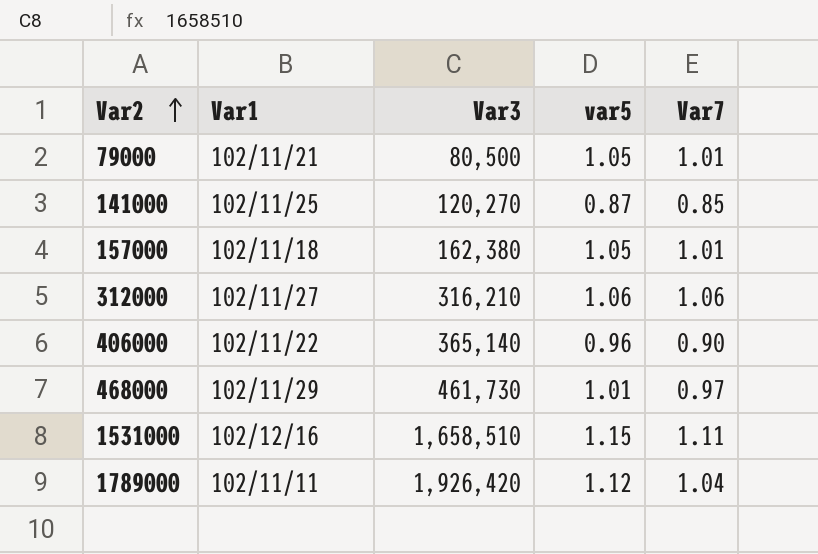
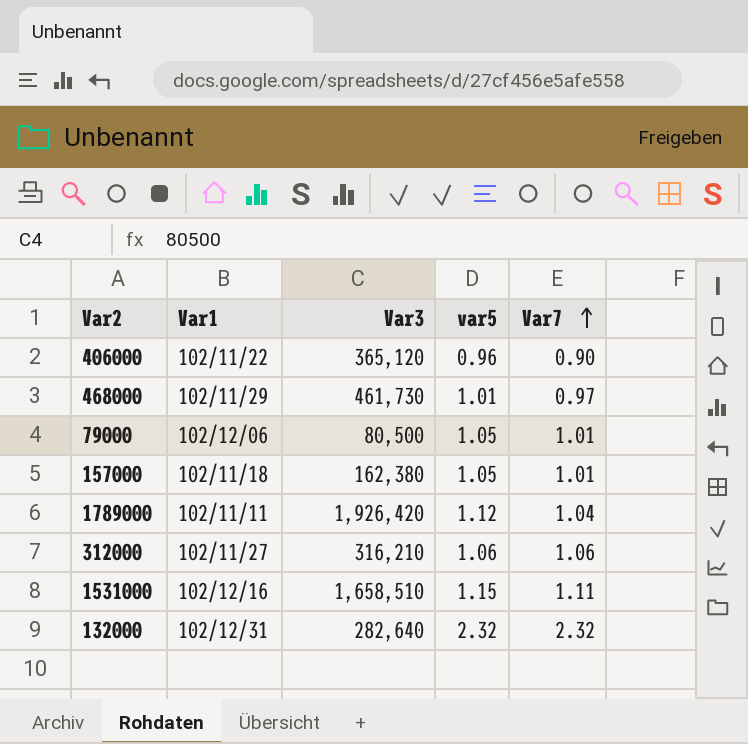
row order: Var2 ascending -> Var7 ascending
row 141000: 102/11/25 | 120,270 | 0.87 | 0.85 -> none
406000 | Var3: 365,140 -> 365,120
79000 | Var1: 102/11/21 -> 102/12/06
row 132000: none -> 102/12/31 | 282,640 | 2.32 | 2.32

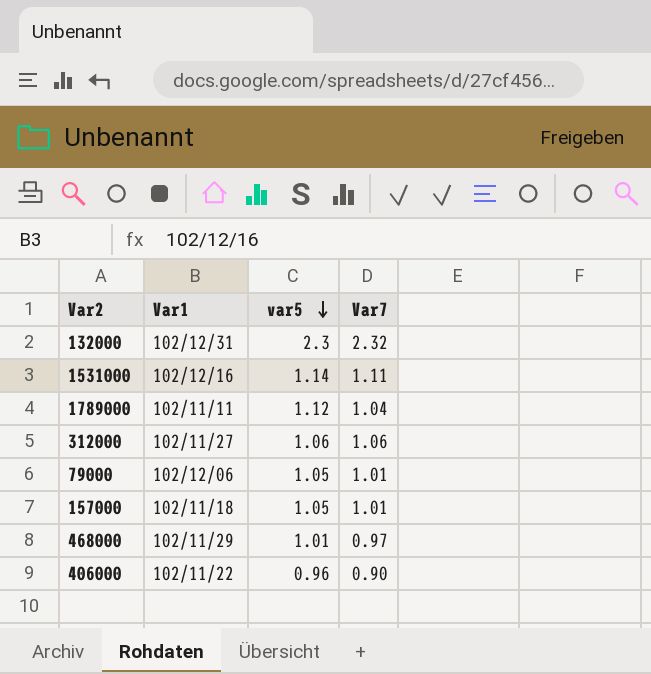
row order: Var7 ascending -> var5 descending
column Var3 | position: 3 -> none
132000 | var5: 2.32 -> 2.3
1531000 | var5: 1.15 -> 1.14

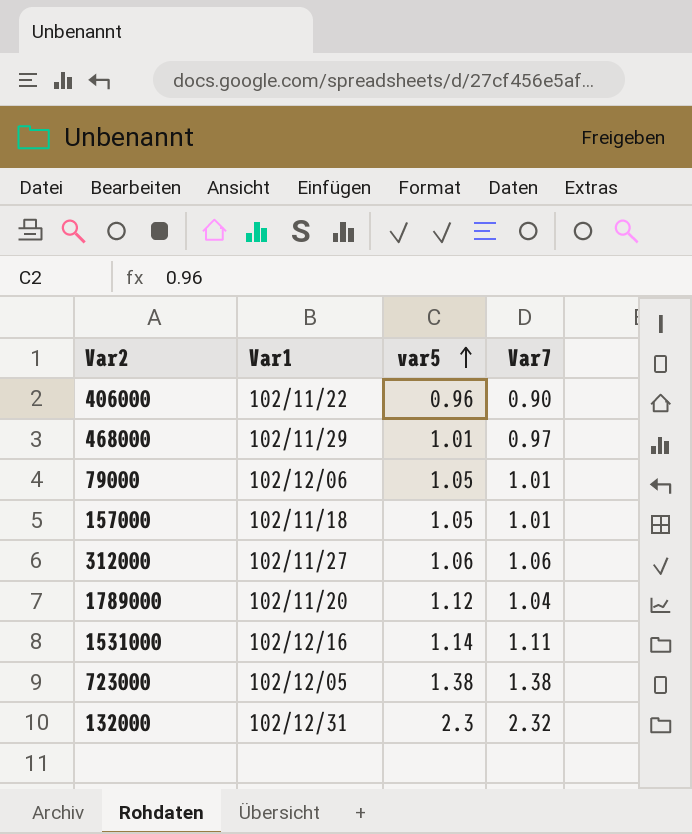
row order: var5 descending -> var5 ascending
1789000 | Var1: 102/11/11 -> 102/11/20
row 723000: none -> 102/12/05 | 1.38 | 1.38

